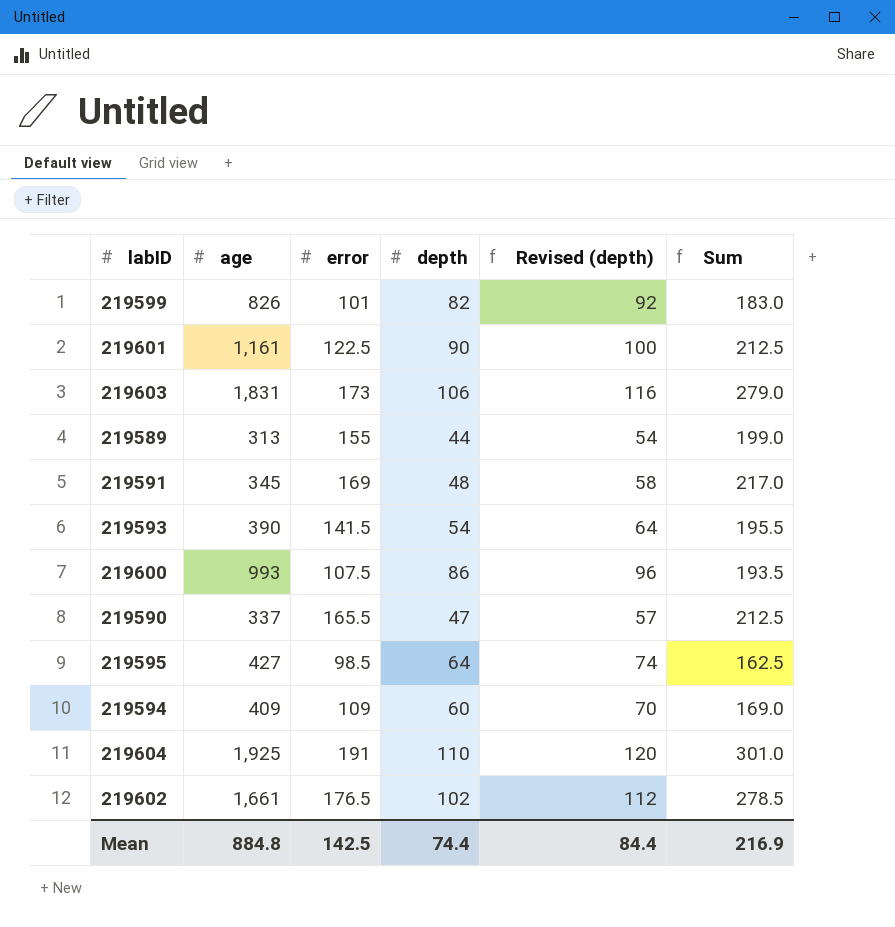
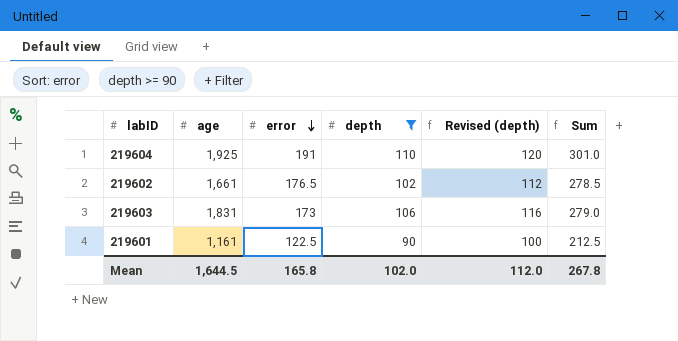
filter: none -> depth >= 90
row order: none -> error descending
Mean | age: 884.8 -> 1,644.5
Mean | error: 142.5 -> 165.8
Mean | depth: 74.4 -> 102.0
Mean | Revised (depth): 84.4 -> 112.0
Mean | Sum: 216.9 -> 267.8

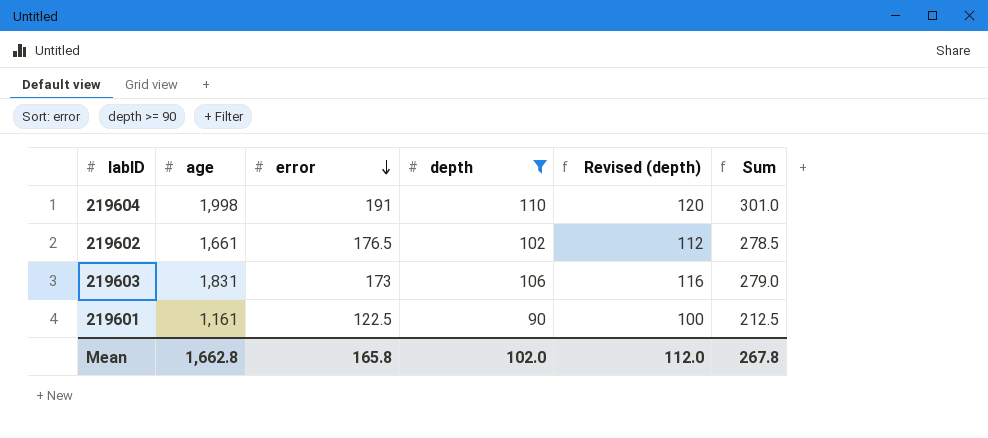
219604 | age: 1,925 -> 1,998
Mean | age: 1,644.5 -> 1,662.8

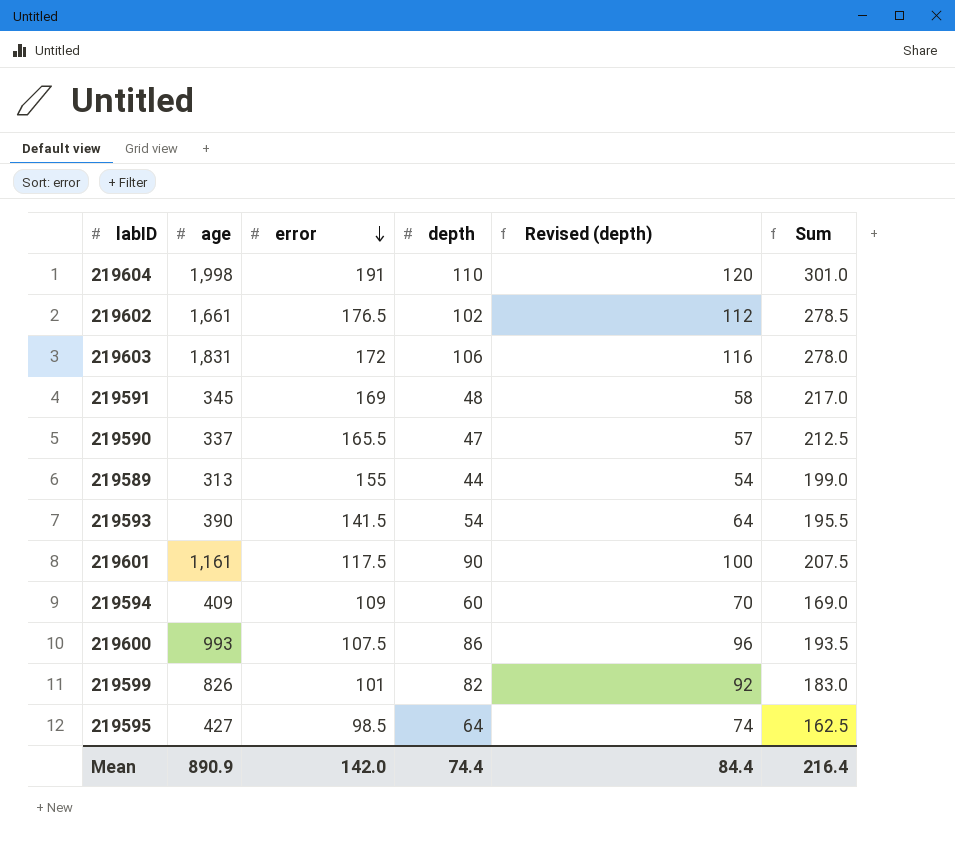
filter: depth >= 90 -> none
219603 | error: 173 -> 172
219603 | Sum: 279.0 -> 278.0
219601 | error: 122.5 -> 117.5
219601 | Sum: 212.5 -> 207.5
Mean | age: 1,662.8 -> 890.9
Mean | error: 165.8 -> 142.0
Mean | depth: 102.0 -> 74.4
Mean | Revised (depth): 112.0 -> 84.4
Mean | Sum: 267.8 -> 216.4

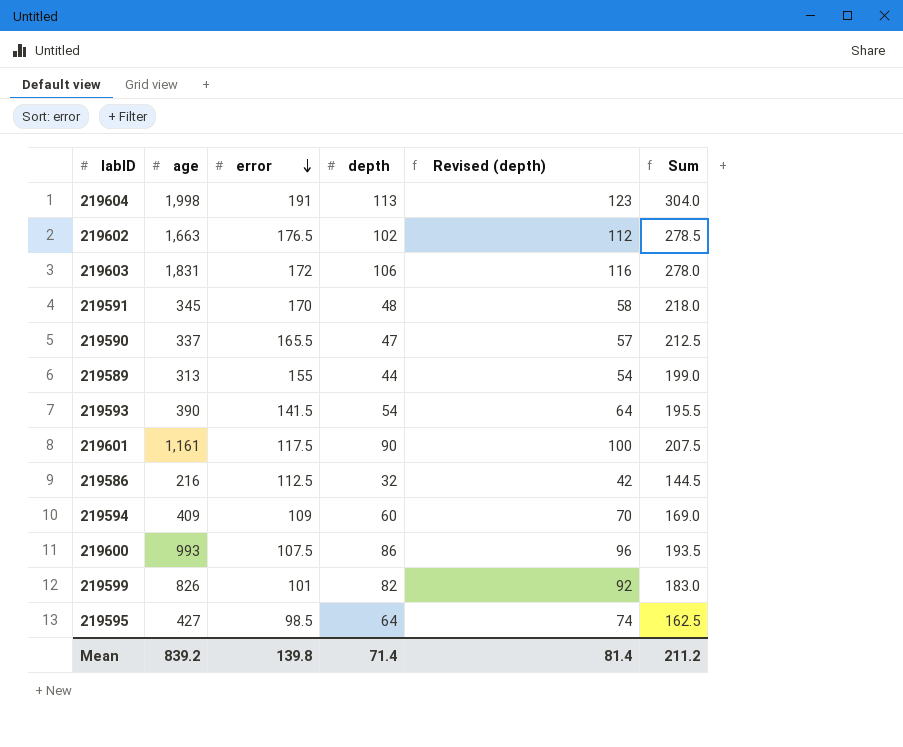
219604 | depth: 110 -> 113
219604 | Revised (depth): 120 -> 123
219604 | Sum: 301.0 -> 304.0
219602 | age: 1,661 -> 1,663
219591 | error: 169 -> 170
219591 | Sum: 217.0 -> 218.0
row 219586: none -> 216 | 112.5 | 32 | 42 | 144.5
Mean | age: 890.9 -> 839.2
Mean | error: 142.0 -> 139.8
Mean | depth: 74.4 -> 71.4
Mean | Revised (depth): 84.4 -> 81.4
Mean | Sum: 216.4 -> 211.2

